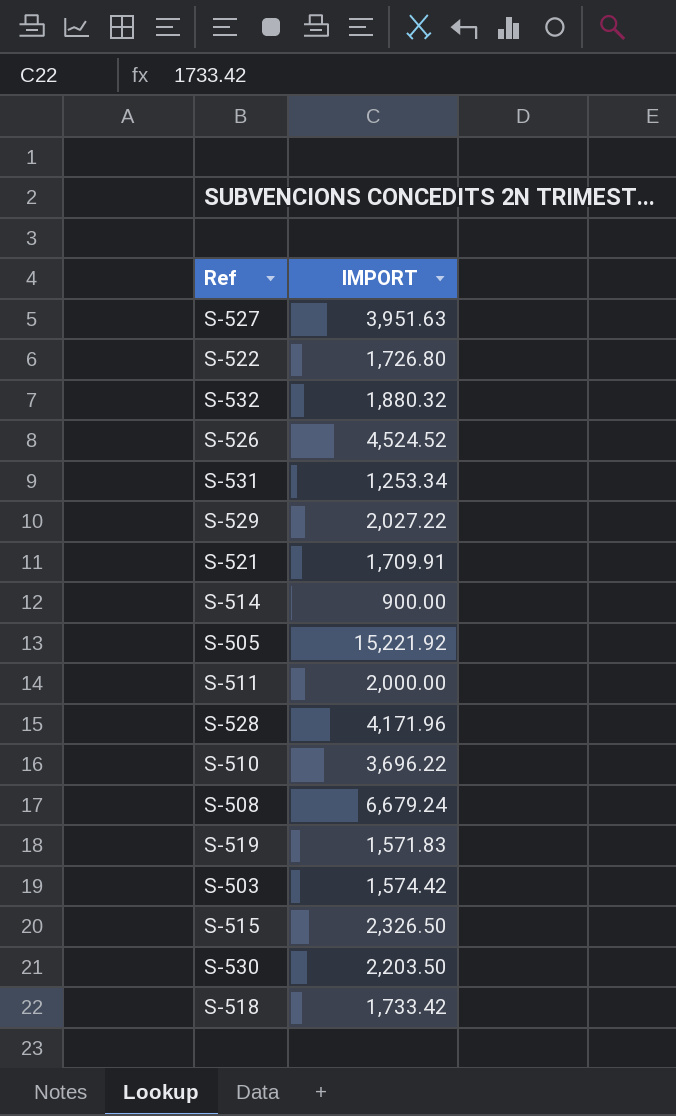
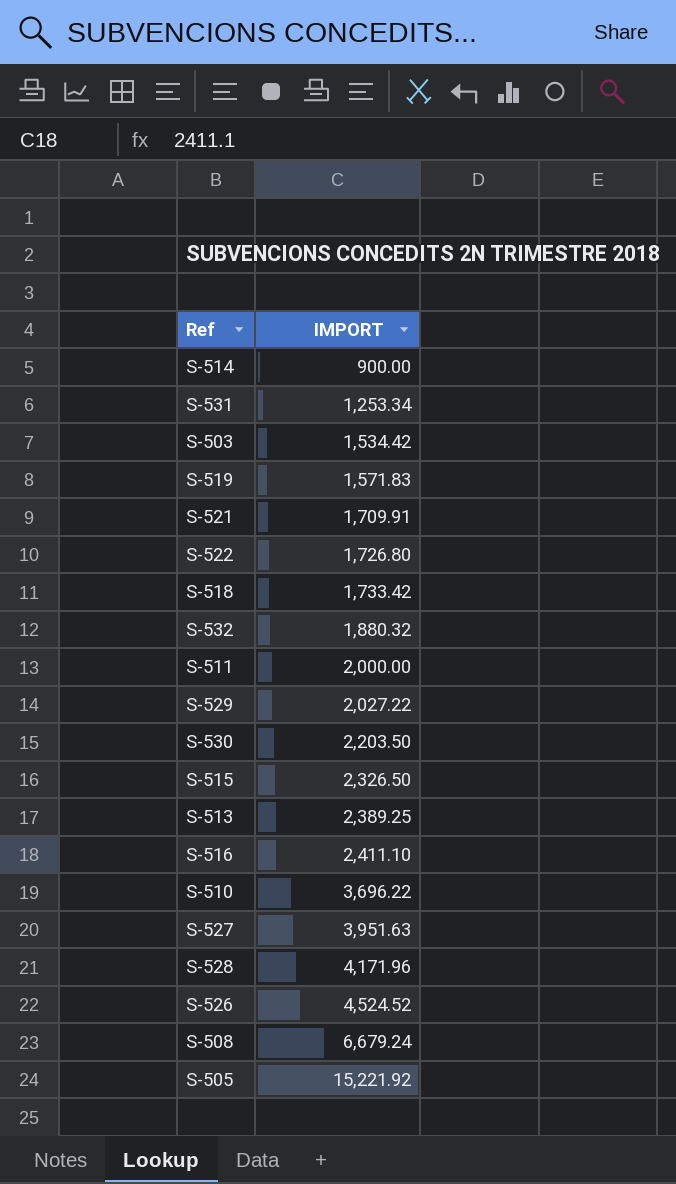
row order: none -> IMPORT ascending
S-503 | IMPORT: 1,574.42 -> 1,534.42
row S-513: none -> 2,389.25
row S-516: none -> 2,411.10

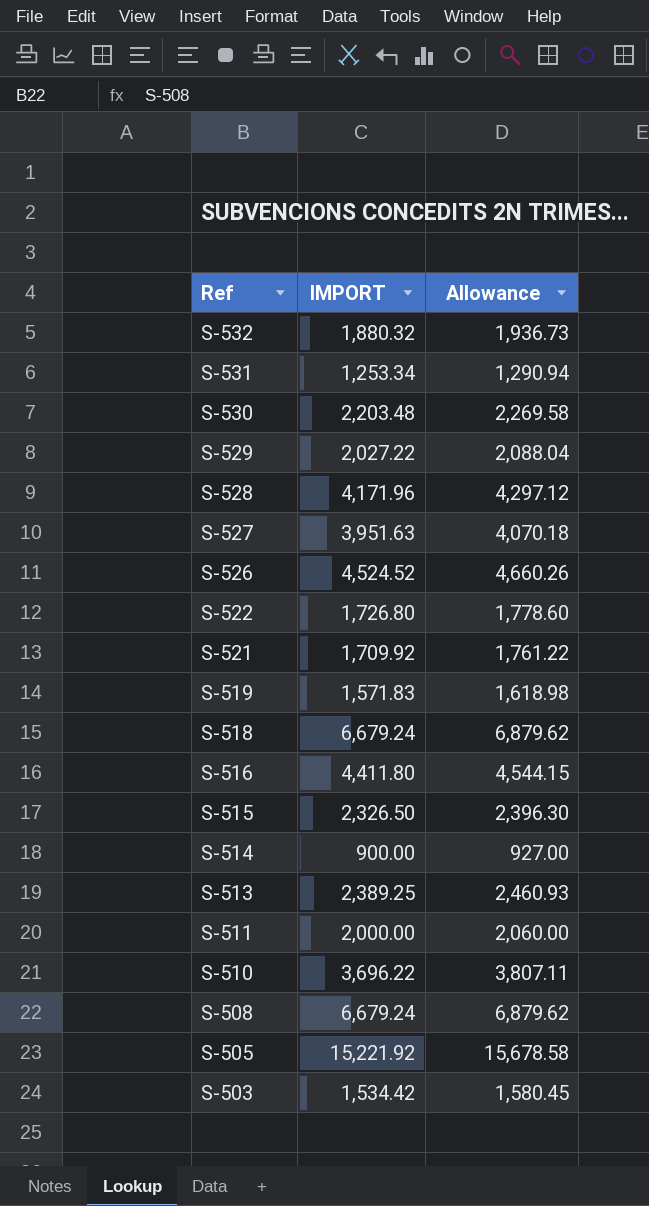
row order: IMPORT ascending -> Ref descending
column Allowance | formula: none -> [IMPORT] * 1.03
S-530 | IMPORT: 2,203.50 -> 2,203.48
S-521 | IMPORT: 1,709.91 -> 1,709.92
S-518 | IMPORT: 1,733.42 -> 6,679.24
S-516 | IMPORT: 2,411.10 -> 4,411.80

